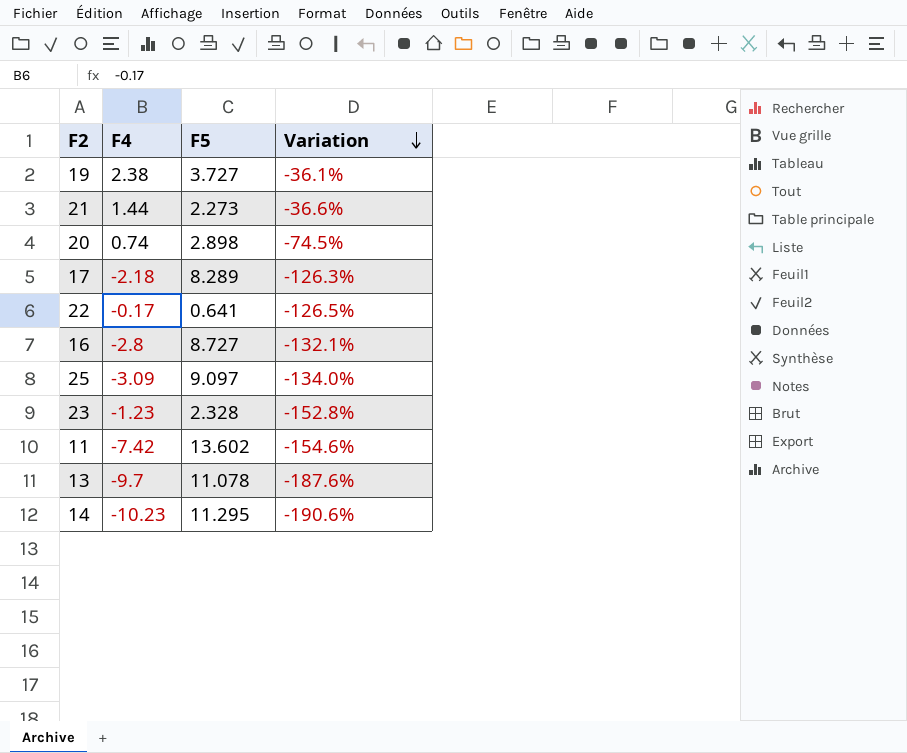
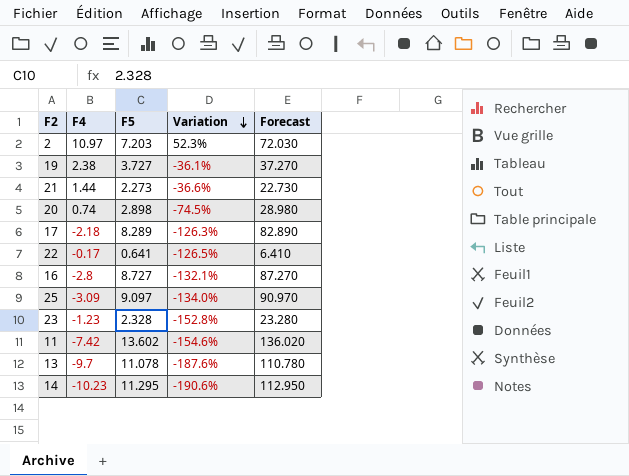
column Forecast | formula: none -> [F5] * 10
row 2: none -> 10.97 | 7.203 | 52.3% | 72.030

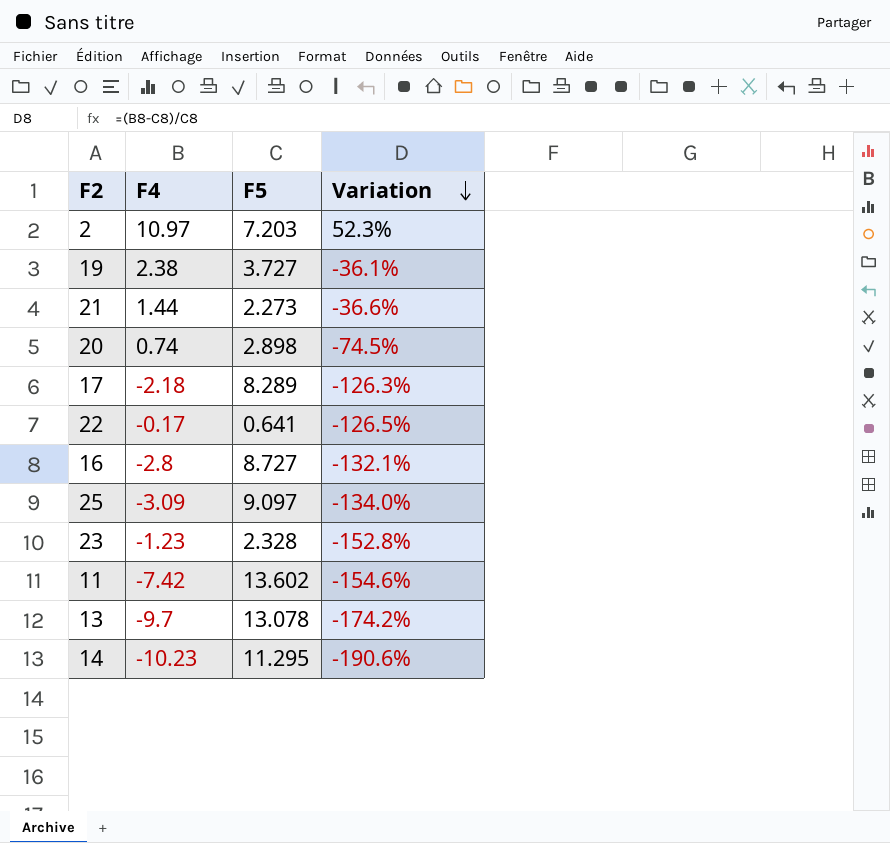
column Forecast | formula: [F5] * 10 -> none
13 | F5: 11.078 -> 13.078
13 | Variation: -187.6% -> -174.2%

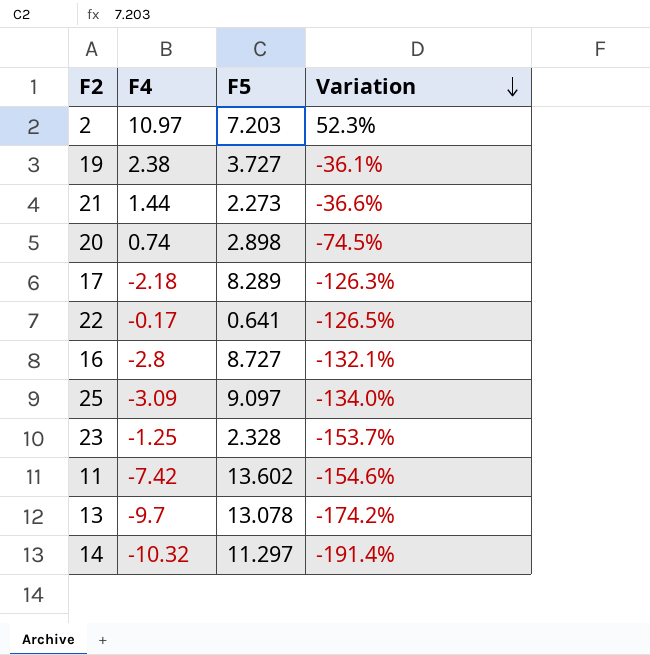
23 | F4: -1.23 -> -1.25
23 | Variation: -152.8% -> -153.7%
14 | F4: -10.23 -> -10.32
14 | F5: 11.295 -> 11.297
14 | Variation: -190.6% -> -191.4%

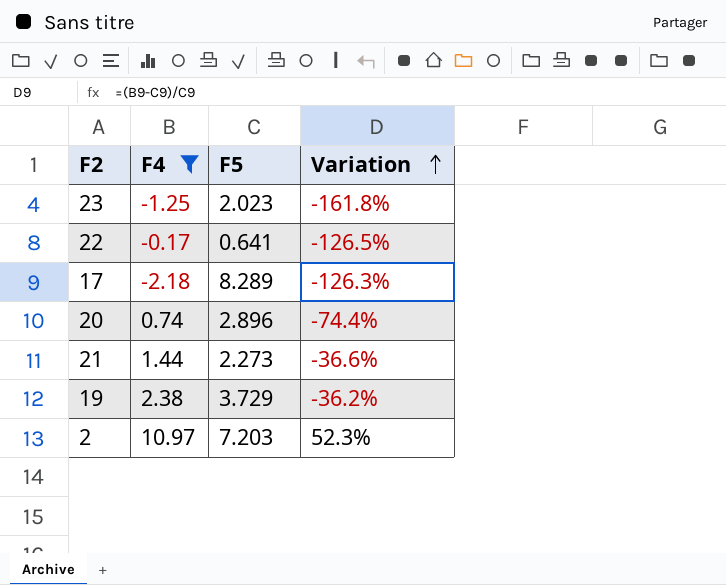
filter: none -> F4 >= -2.18
row order: Variation descending -> Variation ascending
23 | F5: 2.328 -> 2.023
23 | Variation: -153.7% -> -161.8%
20 | F5: 2.898 -> 2.896
20 | Variation: -74.5% -> -74.4%
19 | F5: 3.727 -> 3.729
19 | Variation: -36.1% -> -36.2%

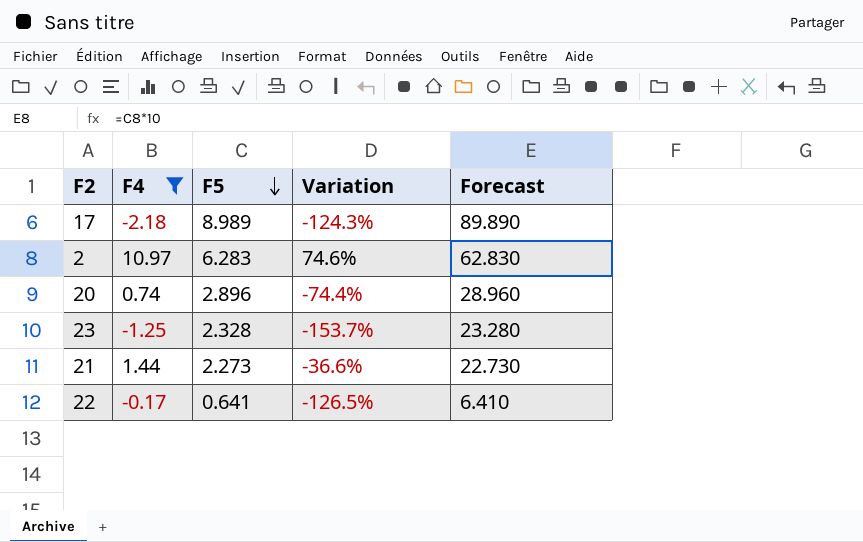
row order: Variation ascending -> F5 descending
column Forecast | formula: none -> [F5] * 10
row 19: 2.38 | 3.729 | -36.2% -> none
17 | F5: 8.289 -> 8.989
17 | Variation: -126.3% -> -124.3%
2 | F5: 7.203 -> 6.283
2 | Variation: 52.3% -> 74.6%
23 | F5: 2.023 -> 2.328
23 | Variation: -161.8% -> -153.7%

